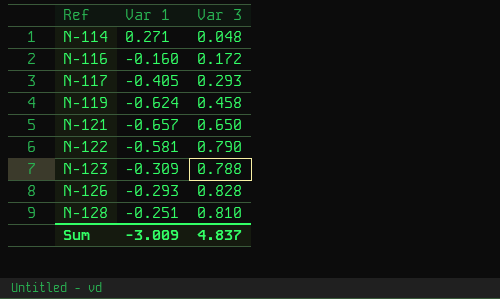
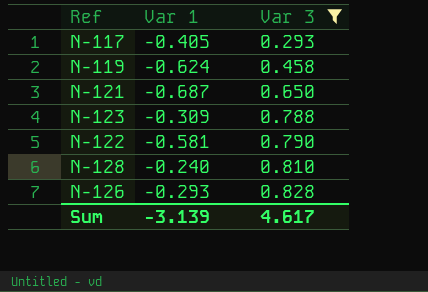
filter: none -> Var 3 >= 0.293
row order: Ref ascending -> Var 3 ascending
N-121 | Var 1: -0.657 -> -0.687
N-128 | Var 1: -0.251 -> -0.240
Sum | Var 1: -3.009 -> -3.139
Sum | Var 3: 4.837 -> 4.617

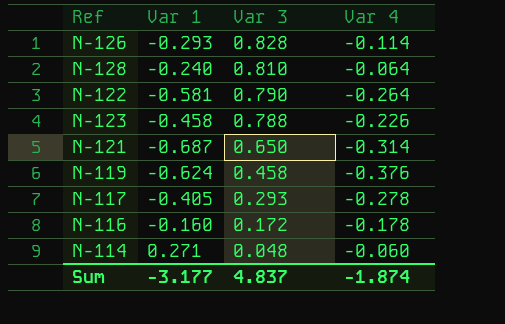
filter: Var 3 >= 0.293 -> none
row order: Var 3 ascending -> Var 3 descending
column Var 4 | position: none -> 4
N-123 | Var 1: -0.309 -> -0.458
Sum | Var 1: -3.139 -> -3.177
Sum | Var 3: 4.617 -> 4.837

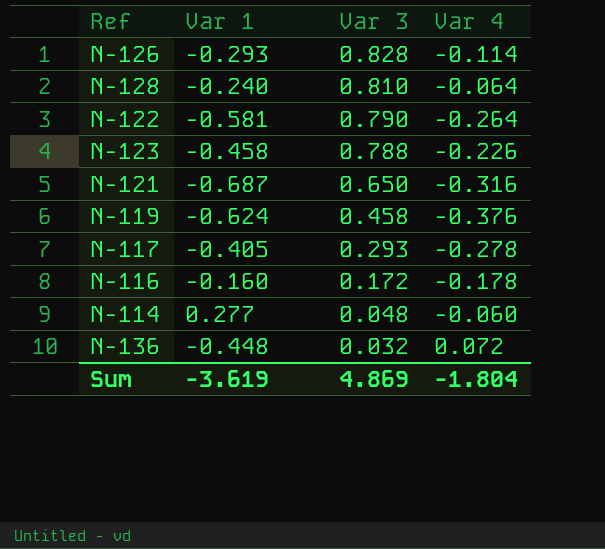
N-121 | Var 4: -0.314 -> -0.316
N-114 | Var 1: 0.271 -> 0.277
row N-136: none -> -0.448 | 0.032 | 0.072
Sum | Var 1: -3.177 -> -3.619
Sum | Var 3: 4.837 -> 4.869
Sum | Var 4: -1.874 -> -1.804

